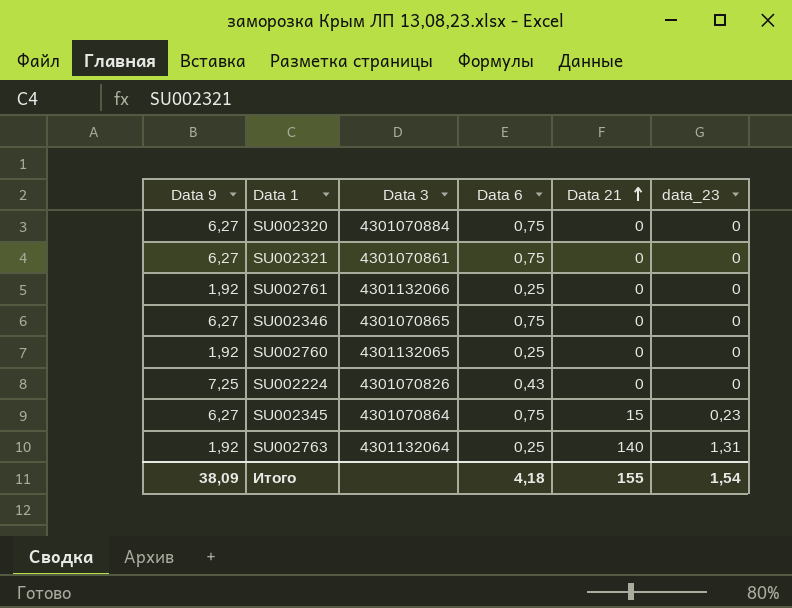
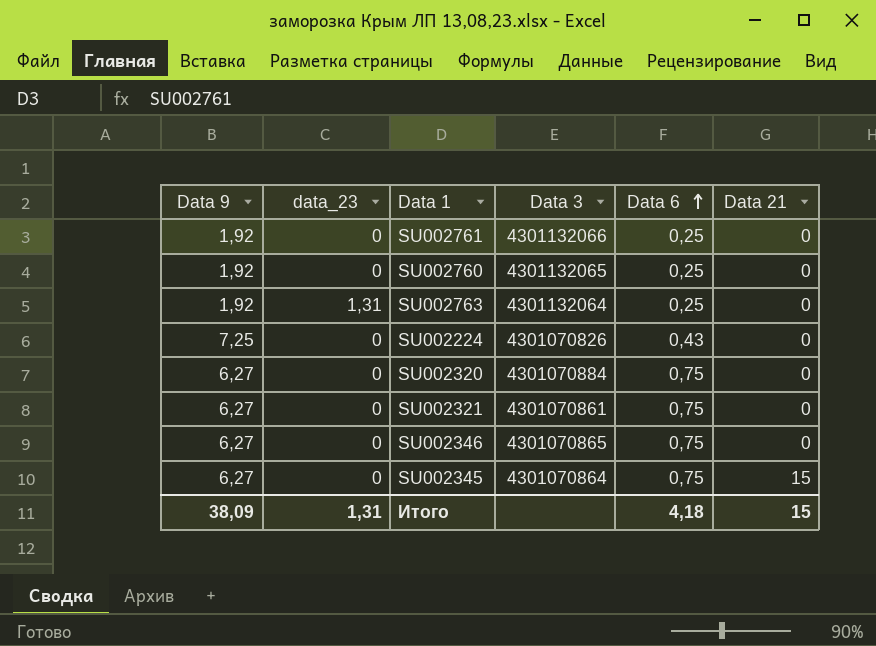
row order: Data 21 ascending -> Data 6 ascending
column data_23 | position: 6 -> 2
SU002763 | Data 21: 140 -> 0
SU002345 | data_23: 0,23 -> 0
Итого | data_23: 1,54 -> 1,31
Итого | Data 21: 155 -> 15

